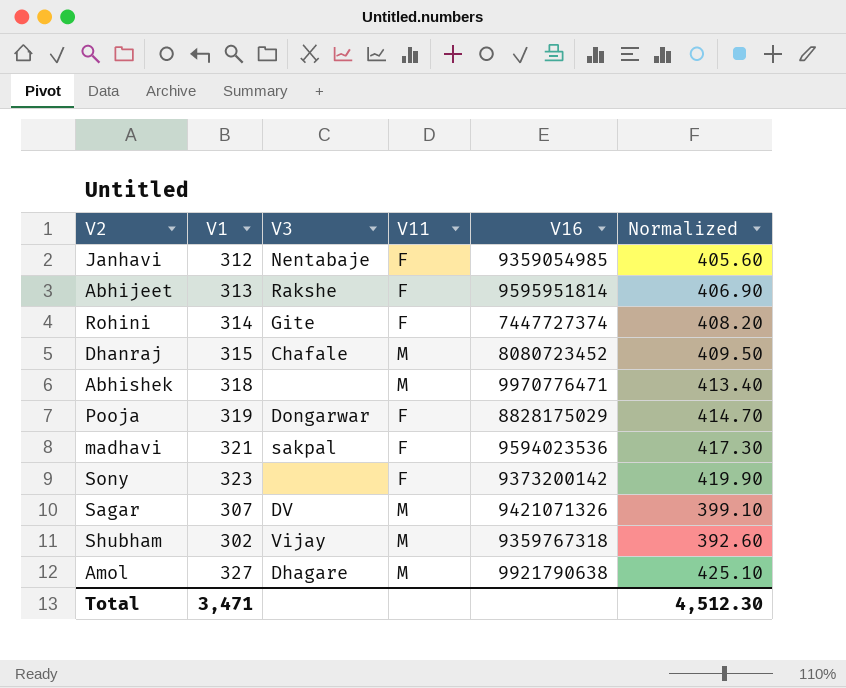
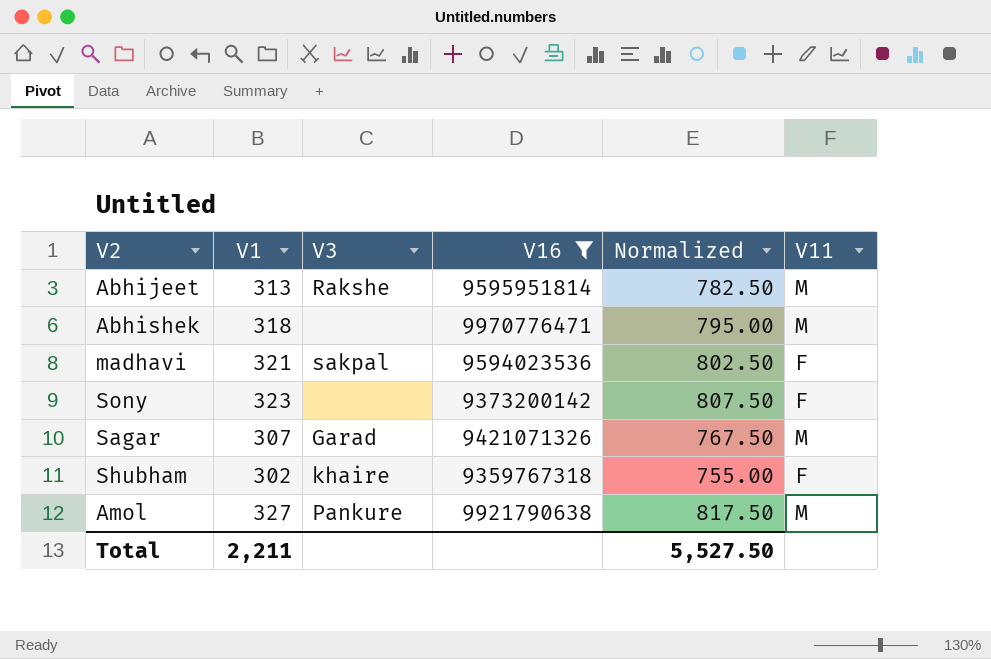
filter: none -> V16 >= 9359767318
column Normalized | formula: [V1] * 1.3 -> [V1] * 2.5
column V11 | position: 4 -> 6
Abhijeet | V11: F -> M
Sagar | V3: DV -> Garad
Shubham | V3: Vijay -> khaire
Shubham | V11: M -> F
Amol | V3: Dhagare -> Pankure
Total | V1: 3,471 -> 2,211
Total | Normalized: 4,512.30 -> 5,527.50

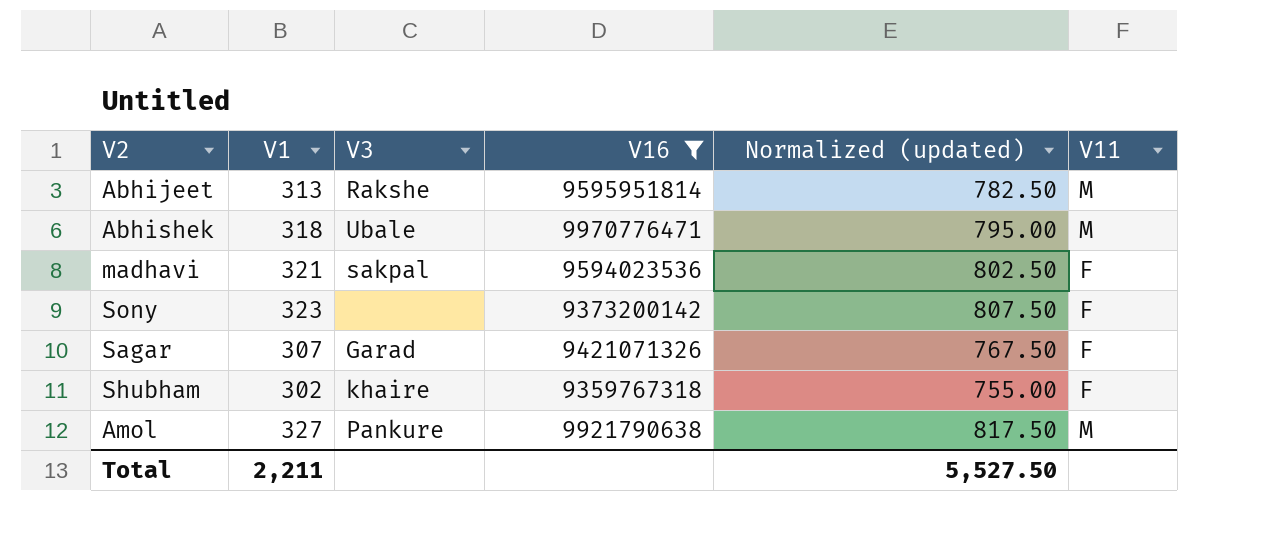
column name: Normalized -> Normalized (updated)
Abhishek | V3: none -> Ubale
Sagar | V11: M -> F

